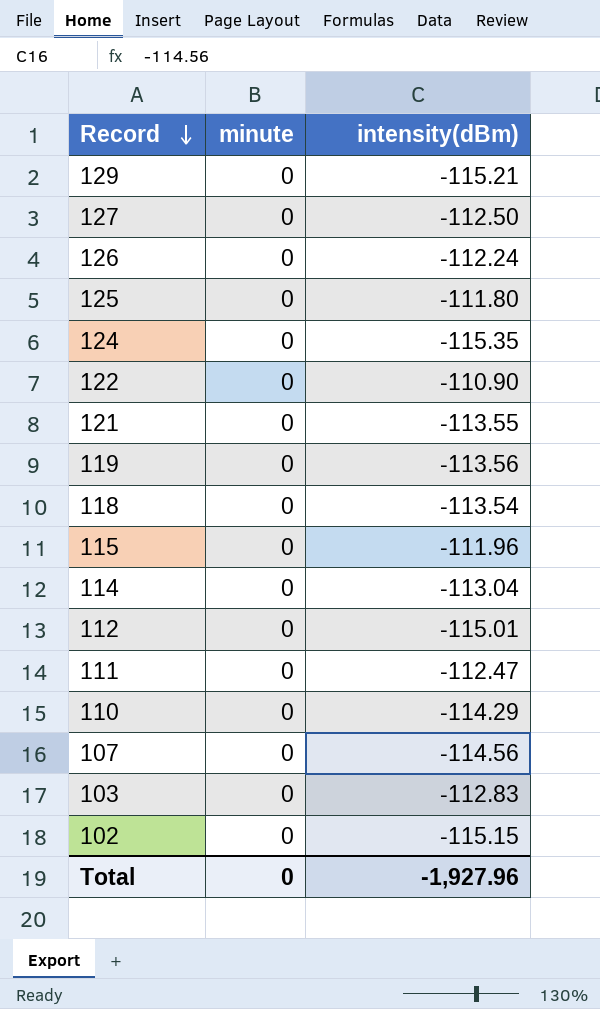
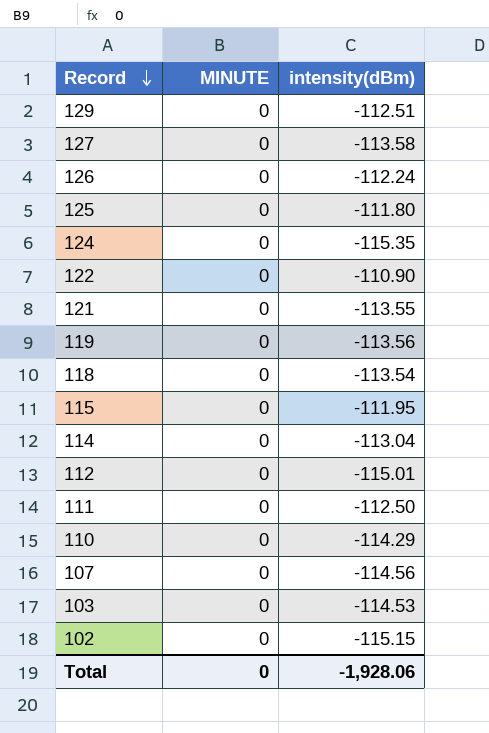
column name: minute -> MINUTE
129 | intensity(dBm): -115.21 -> -112.51
127 | intensity(dBm): -112.50 -> -113.58
115 | intensity(dBm): -111.96 -> -111.95
111 | intensity(dBm): -112.47 -> -112.50
103 | intensity(dBm): -112.83 -> -114.53
Total | intensity(dBm): -1,927.96 -> -1,928.06

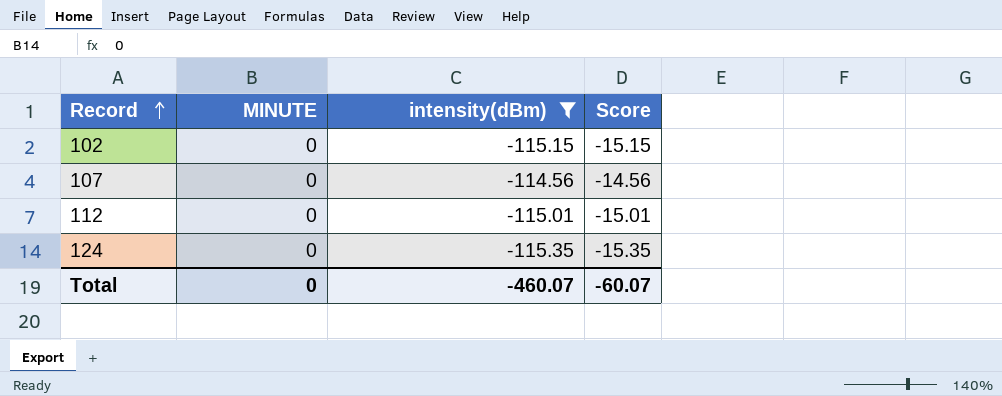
filter: none -> intensity(dBm) <= -114.56
row order: Record descending -> Record ascending
column Score | formula: none -> [intensity(dBm)] + 100
Total | intensity(dBm): -1,928.06 -> -460.07

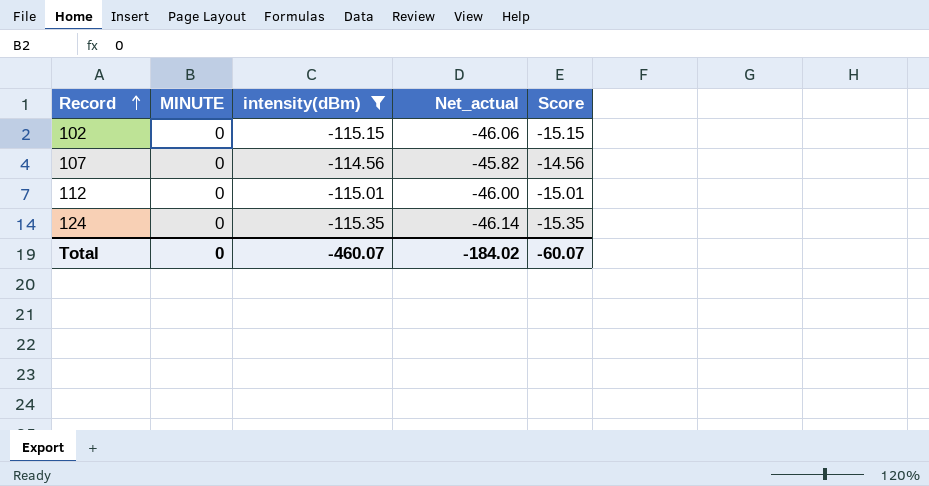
column Net_actual | formula: none -> [intensity(dBm)] * 0.4

